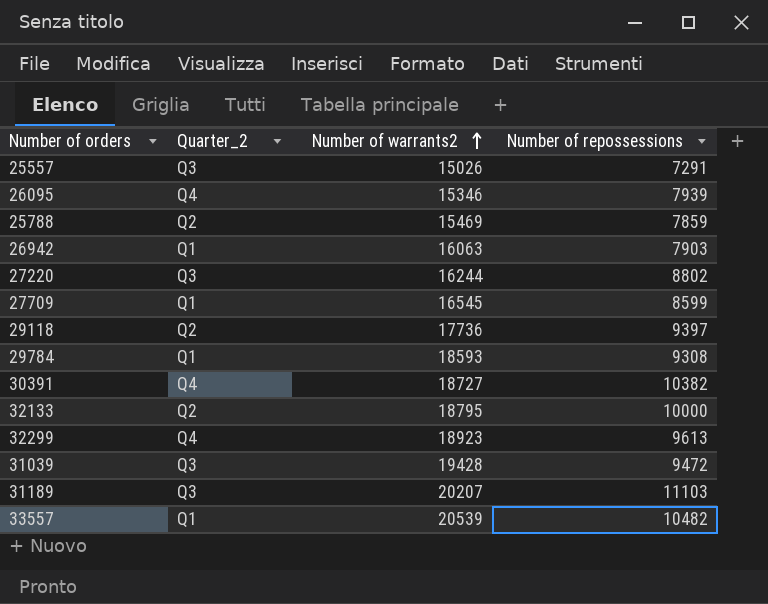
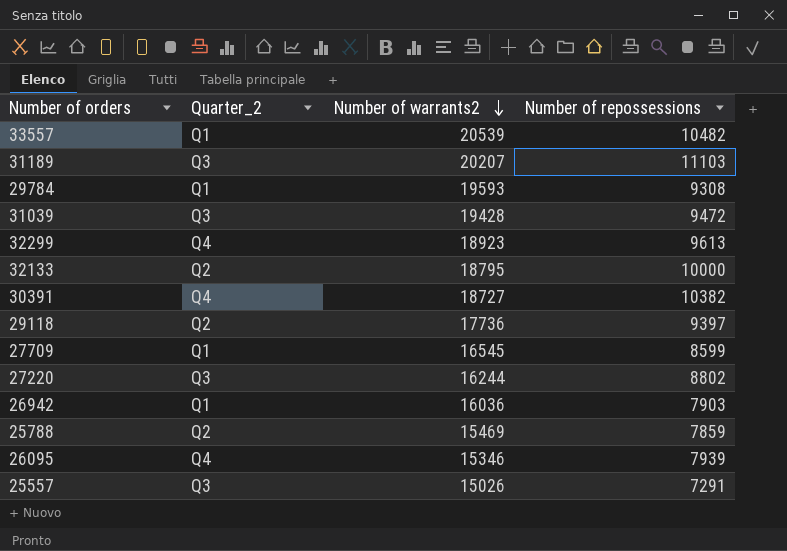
row order: Number of warrants2 ascending -> Number of warrants2 descending
29784 | Number of warrants2: 18593 -> 19593
26942 | Number of warrants2: 16063 -> 16036

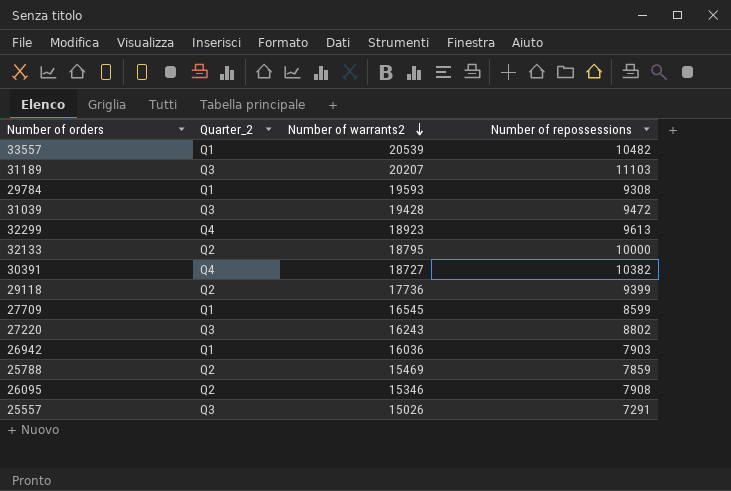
29118 | Number of repossessions: 9397 -> 9399
27220 | Number of warrants2: 16244 -> 16243
26095 | Quarter_2: Q4 -> Q2
26095 | Number of repossessions: 7939 -> 7908

